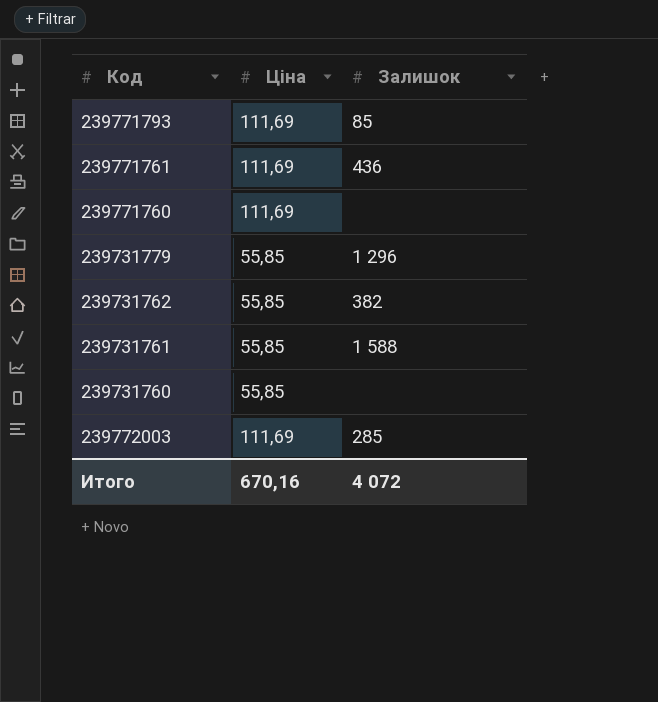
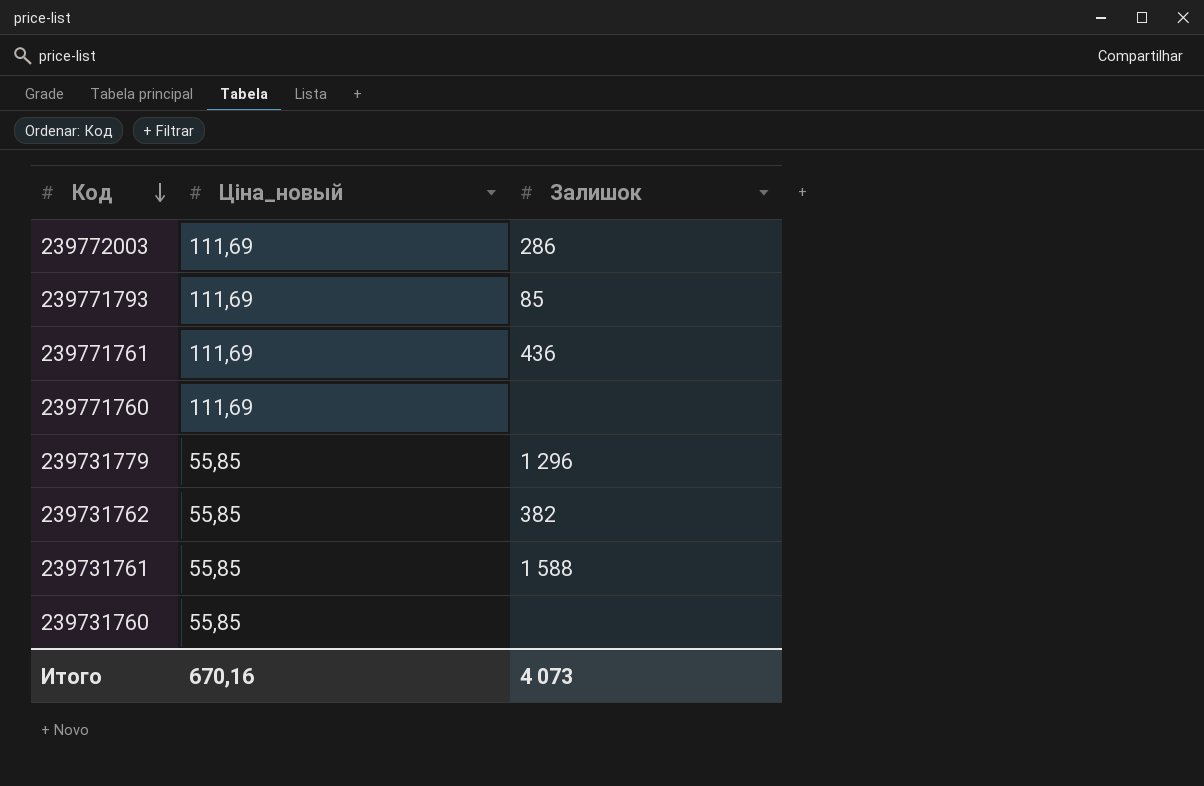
row order: none -> Код descending
column name: Ціна -> Ціна_новый
239772003 | Залишок: 285 -> 286
Итого | Залишок: 4 072 -> 4 073

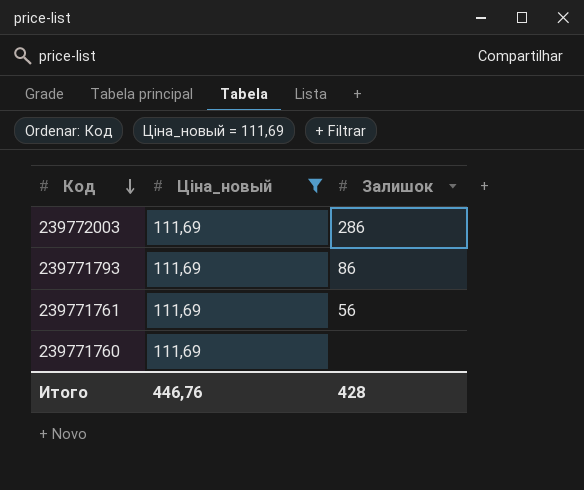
filter: none -> Ціна_новый = 111,69
239771793 | Залишок: 85 -> 86
239771761 | Залишок: 436 -> 56
Итого | Ціна_новый: 670,16 -> 446,76
Итого | Залишок: 4 073 -> 428

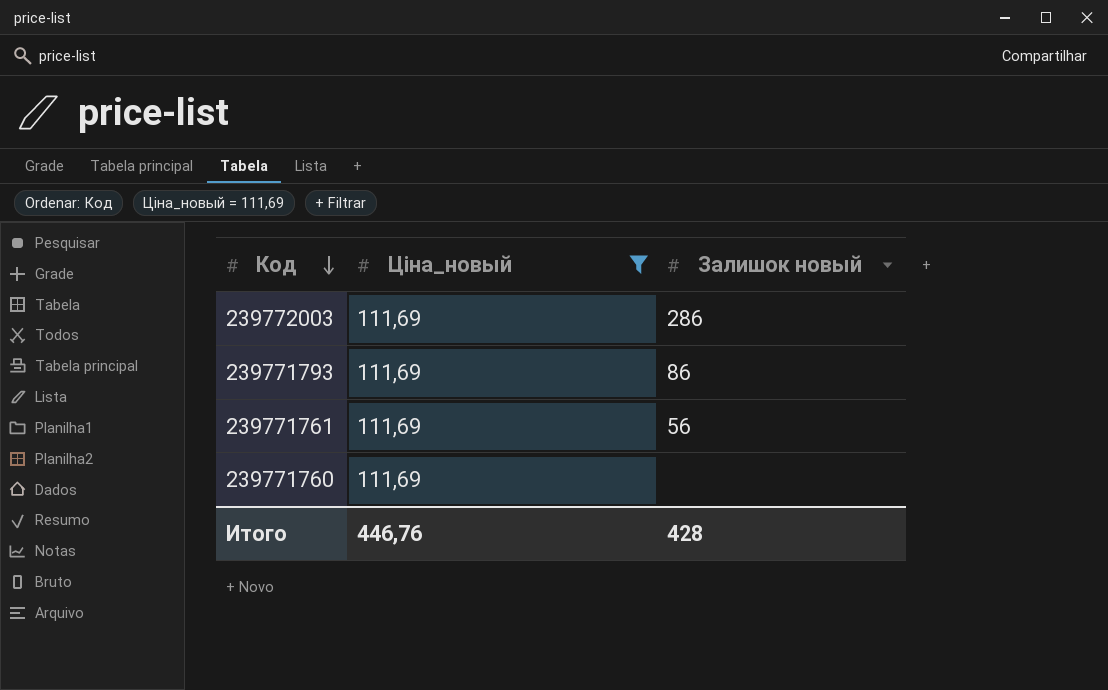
column name: Залишок -> Залишок новый

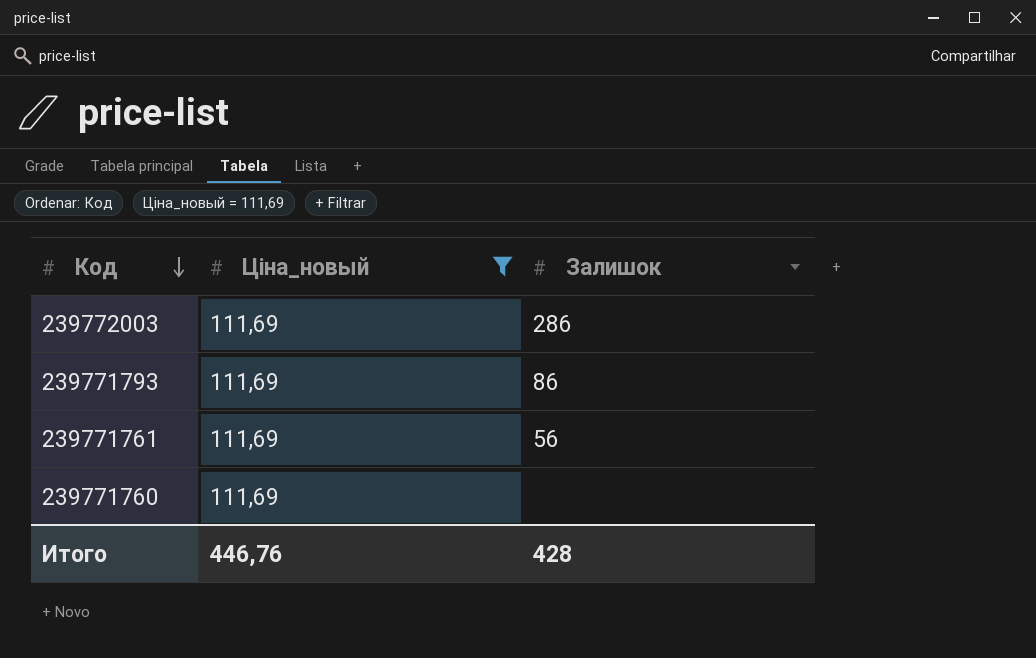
column name: Залишок новый -> Залишок

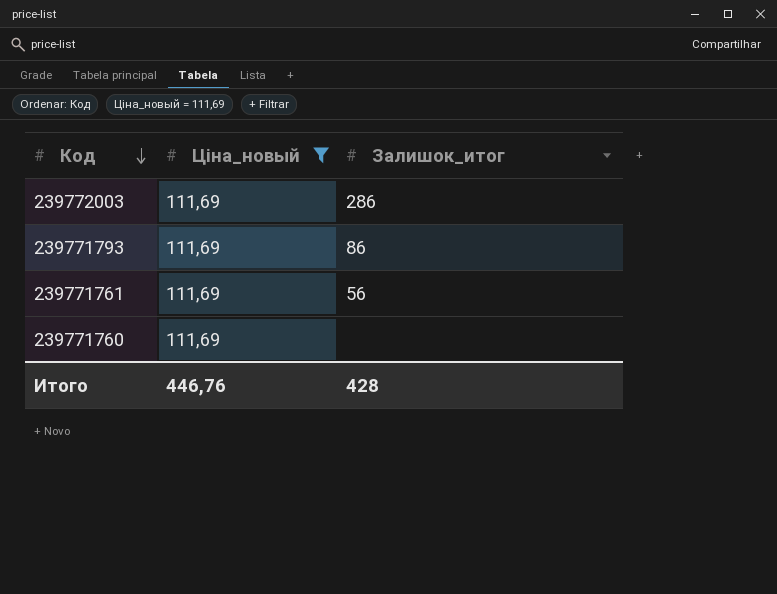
column name: Залишок -> Залишок_итог

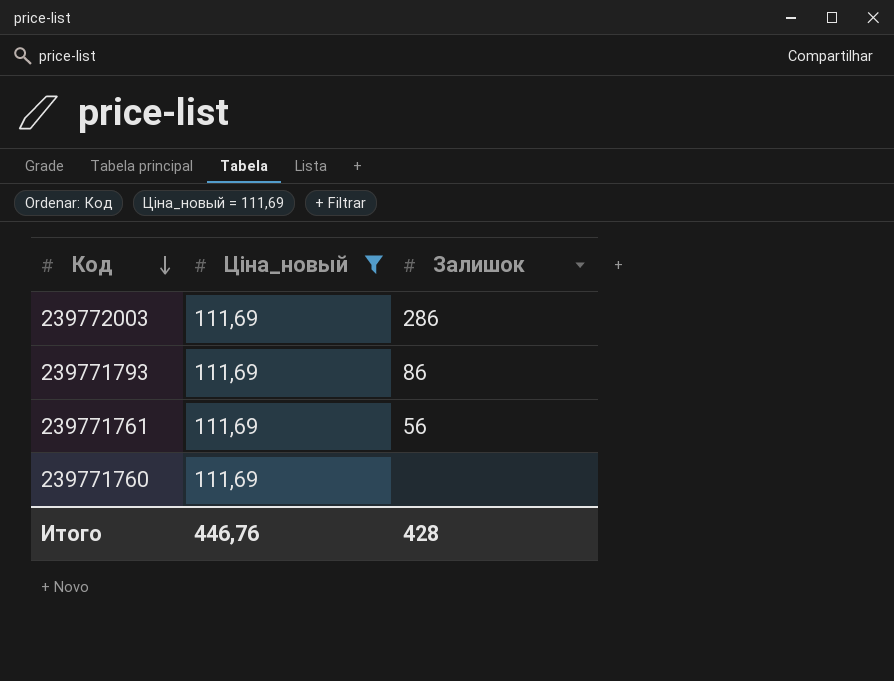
column name: Залишок_итог -> Залишок

